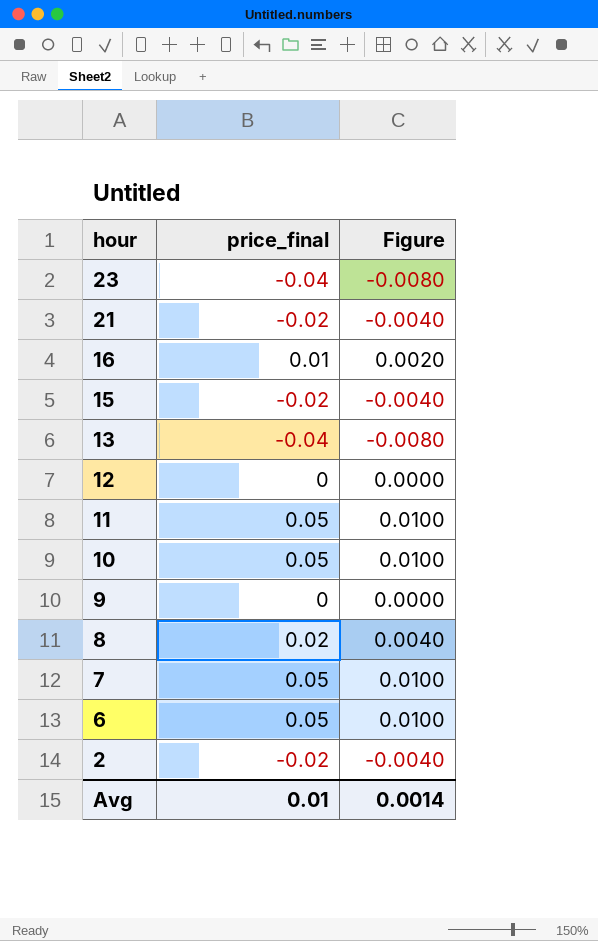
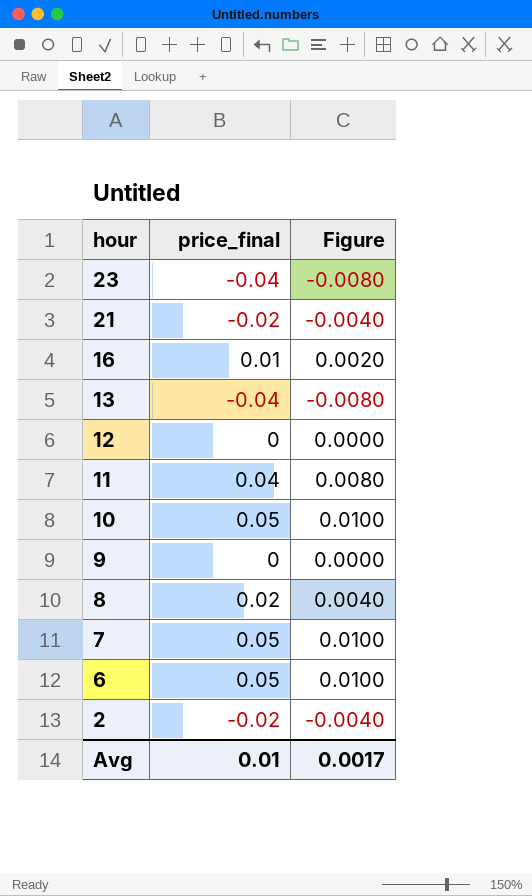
row 15: -0.02 | -0.0040 -> none
11 | price_final: 0.05 -> 0.04
11 | Figure: 0.0100 -> 0.0080
Avg | Figure: 0.0014 -> 0.0017

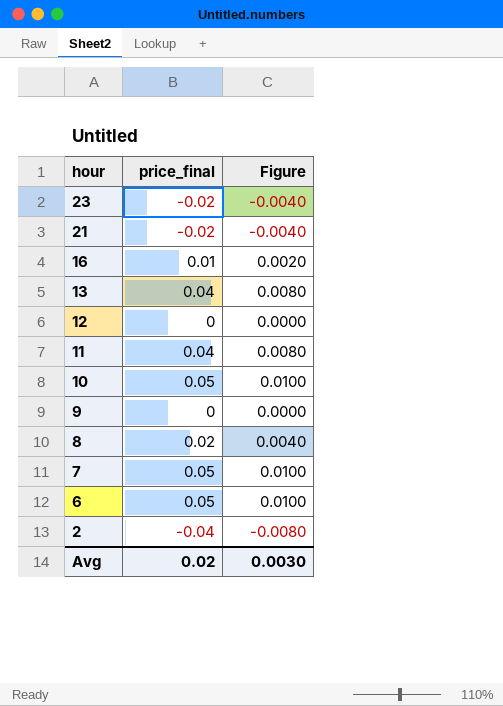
23 | price_final: -0.04 -> -0.02
23 | Figure: -0.0080 -> -0.0040
13 | price_final: -0.04 -> 0.04
13 | Figure: -0.0080 -> 0.0080
2 | price_final: -0.02 -> -0.04
2 | Figure: -0.0040 -> -0.0080
Avg | price_final: 0.01 -> 0.02
Avg | Figure: 0.0017 -> 0.0030

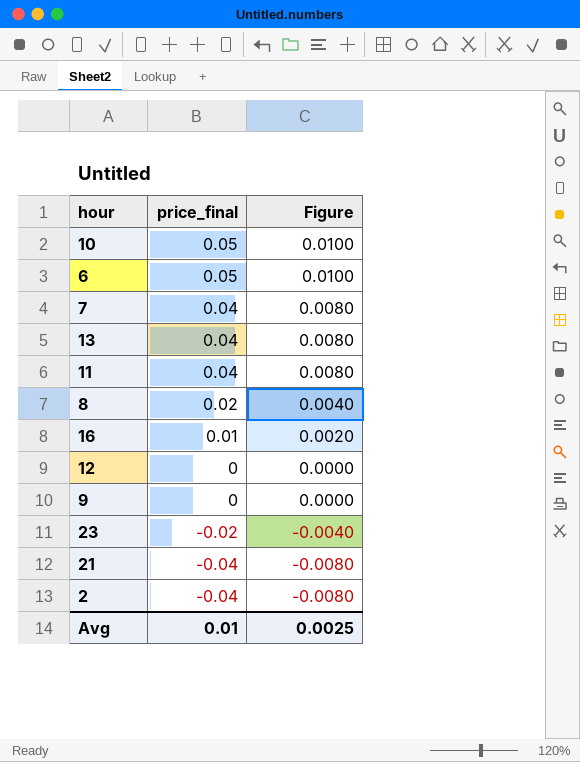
row order: hour descending -> price_final descending
7 | price_final: 0.05 -> 0.04
7 | Figure: 0.0100 -> 0.0080
21 | price_final: -0.02 -> -0.04
21 | Figure: -0.0040 -> -0.0080
Avg | price_final: 0.02 -> 0.01
Avg | Figure: 0.0030 -> 0.0025

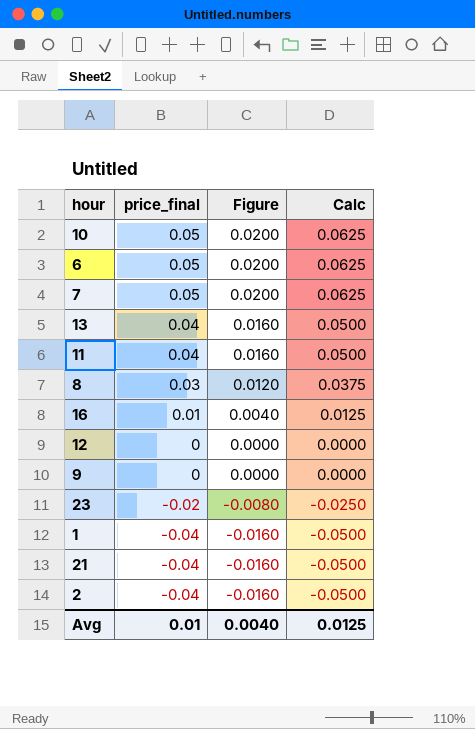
column Figure | formula: [price_final] * 0.2 -> [price_final] * 0.4
column Calc | formula: none -> [price_final] * 1.25
7 | price_final: 0.04 -> 0.05
8 | price_final: 0.02 -> 0.03
row 1: none -> -0.04 | -0.0160 | -0.0500
Avg | Figure: 0.0025 -> 0.0040

